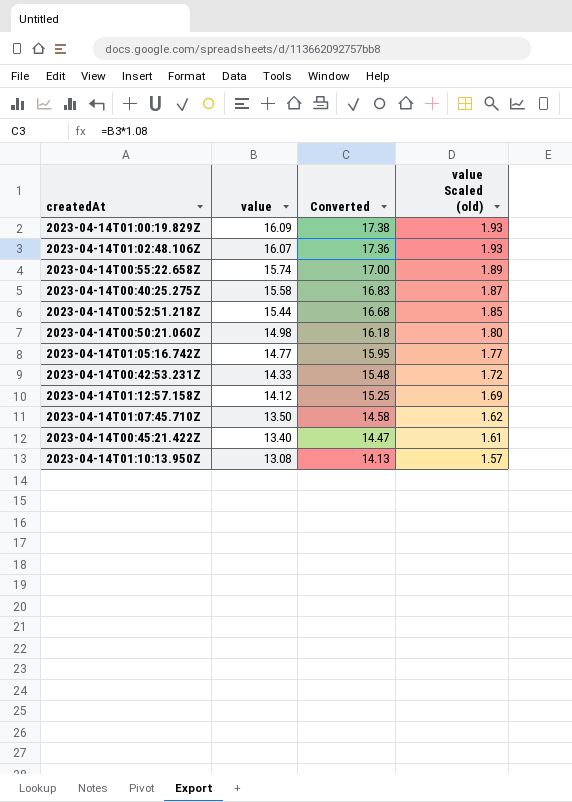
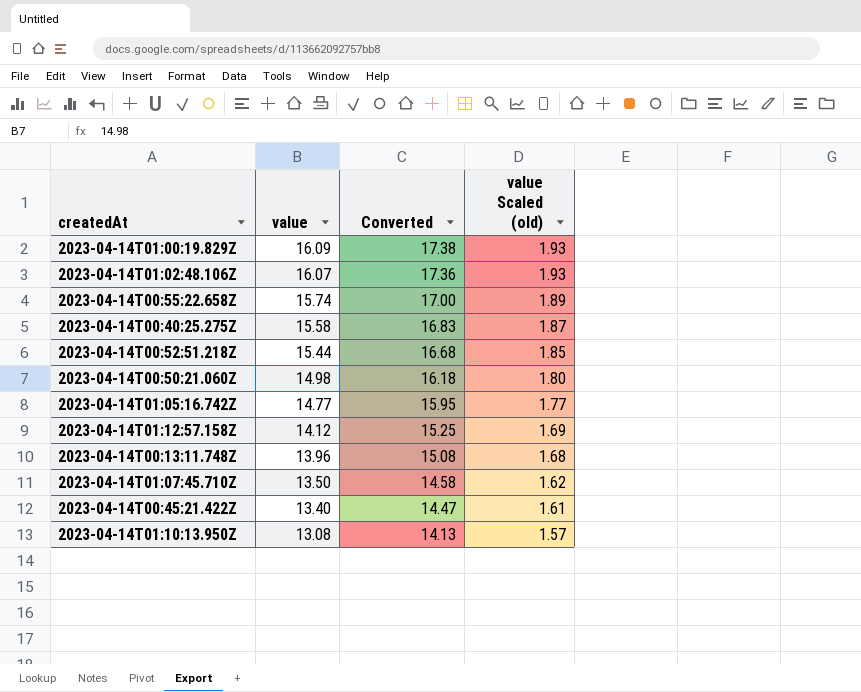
row 2023-04-14T00:42:53.231Z: 14.33 | 15.48 | 1.72 -> none
row 2023-04-14T00:13:11.748Z: none -> 13.96 | 15.08 | 1.68

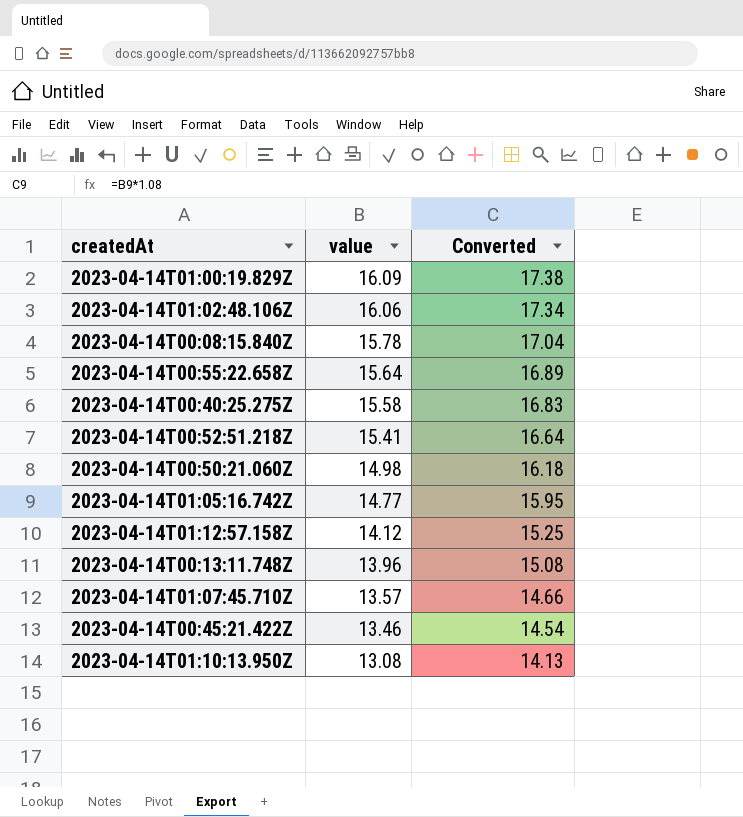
column value Scaled (old) | formula: [value] * 0.12 -> none
2023-04-14T01:02:48.106Z | value: 16.07 -> 16.06
2023-04-14T01:02:48.106Z | Converted: 17.36 -> 17.34
row 2023-04-14T00:08:15.840Z: none -> 15.78 | 17.04
2023-04-14T00:55:22.658Z | value: 15.74 -> 15.64
2023-04-14T00:55:22.658Z | Converted: 17.00 -> 16.89
2023-04-14T00:52:51.218Z | value: 15.44 -> 15.41
2023-04-14T00:52:51.218Z | Converted: 16.68 -> 16.64
2023-04-14T01:07:45.710Z | value: 13.50 -> 13.57
2023-04-14T01:07:45.710Z | Converted: 14.58 -> 14.66
2023-04-14T00:45:21.422Z | value: 13.40 -> 13.46
2023-04-14T00:45:21.422Z | Converted: 14.47 -> 14.54

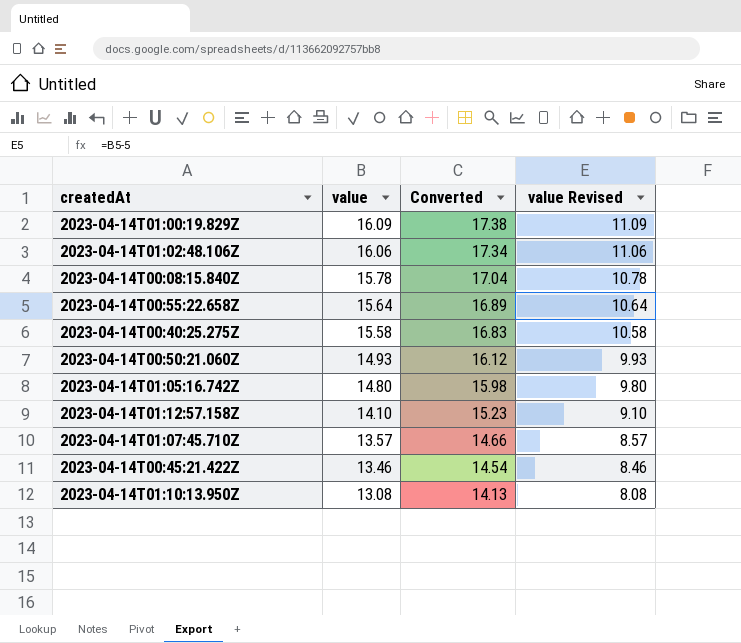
column value Revised | formula: none -> [value] - 5
row 2023-04-14T00:52:51.218Z: 15.41 | 16.64 -> none
row 2023-04-14T00:13:11.748Z: 13.96 | 15.08 -> none
2023-04-14T00:50:21.060Z | value: 14.98 -> 14.93
2023-04-14T00:50:21.060Z | Converted: 16.18 -> 16.12
2023-04-14T01:05:16.742Z | value: 14.77 -> 14.80
2023-04-14T01:05:16.742Z | Converted: 15.95 -> 15.98
2023-04-14T01:12:57.158Z | value: 14.12 -> 14.10
2023-04-14T01:12:57.158Z | Converted: 15.25 -> 15.23

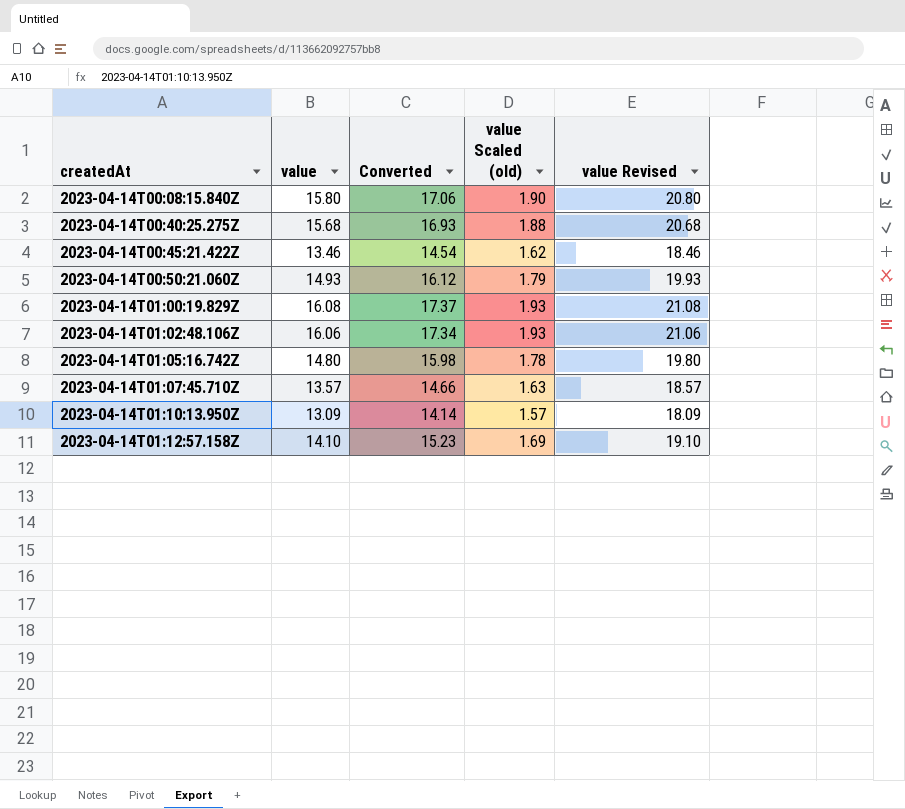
row order: value descending -> createdAt ascending
column value Scaled (old) | formula: none -> [value] * 0.12
column value Revised | formula: [value] - 5 -> [value] + 5
row 2023-04-14T00:55:22.658Z: 15.64 | 16.89 | 10.64 -> none
2023-04-14T00:08:15.840Z | value: 15.78 -> 15.80
2023-04-14T00:08:15.840Z | Converted: 17.04 -> 17.06
2023-04-14T00:40:25.275Z | value: 15.58 -> 15.68
2023-04-14T00:40:25.275Z | Converted: 16.83 -> 16.93
2023-04-14T01:00:19.829Z | value: 16.09 -> 16.08
2023-04-14T01:00:19.829Z | Converted: 17.38 -> 17.37
2023-04-14T01:10:13.950Z | value: 13.08 -> 13.09
2023-04-14T01:10:13.950Z | Converted: 14.13 -> 14.14

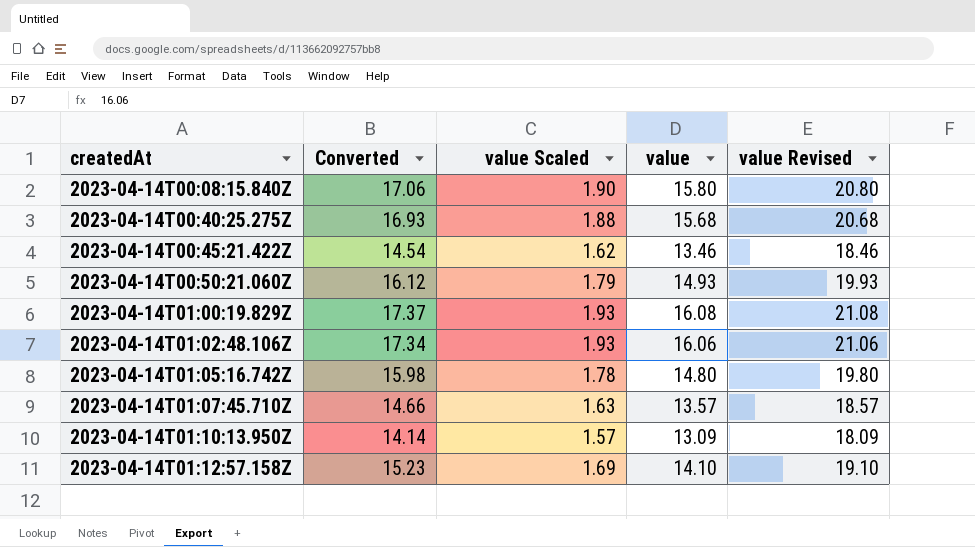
column name: value Scaled (old) -> value Scaled
column value | position: 2 -> 4

